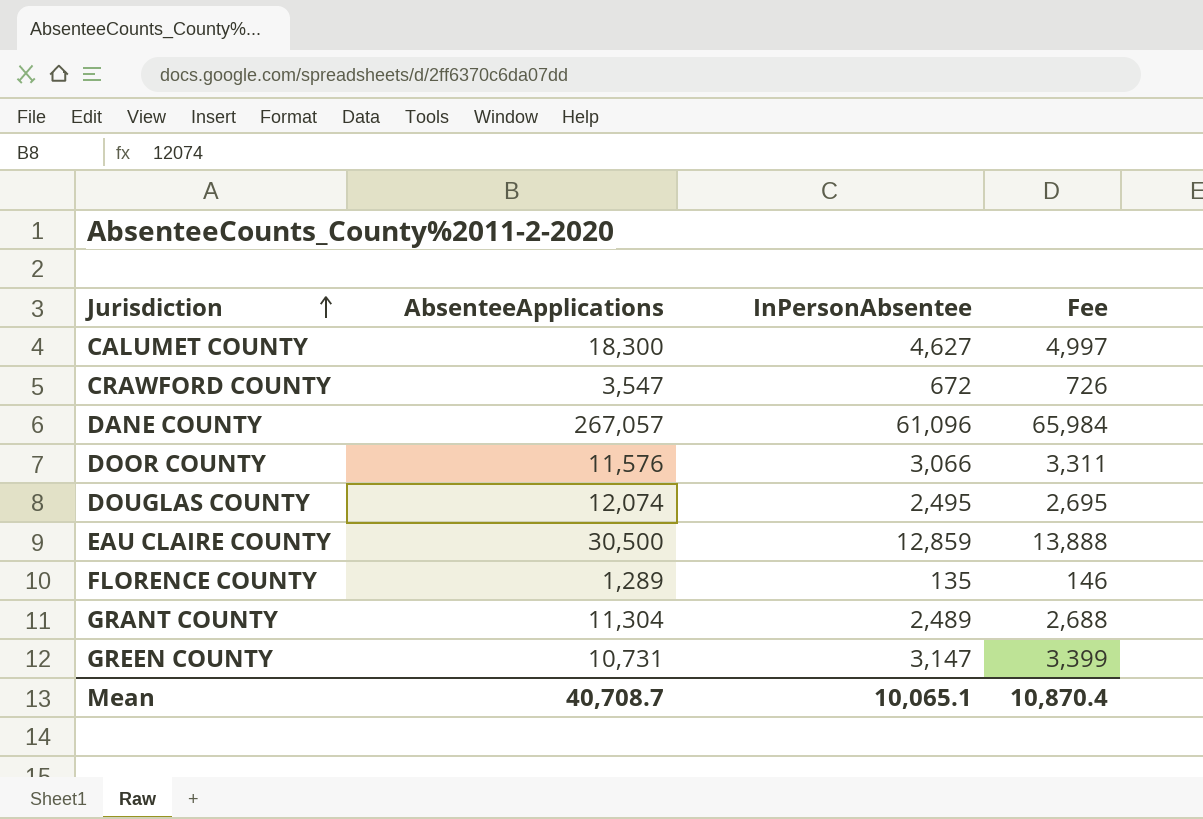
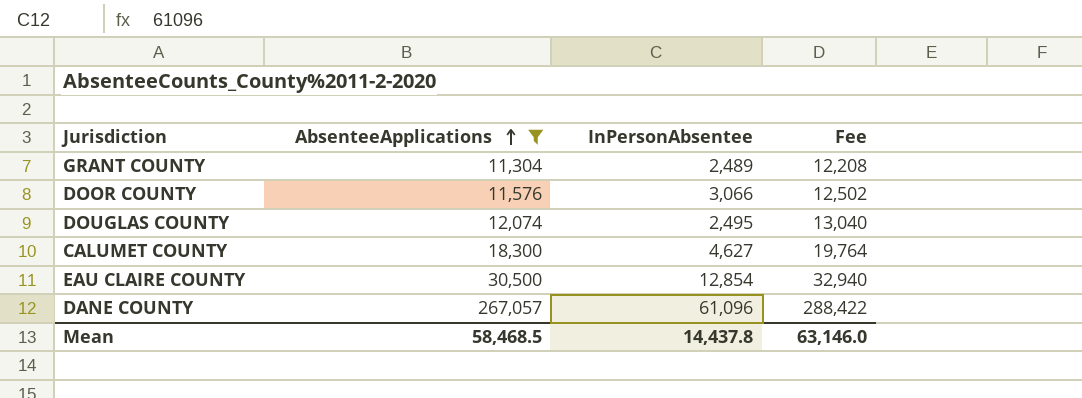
filter: none -> AbsenteeApplications >= 11,304
row order: Jurisdiction ascending -> AbsenteeApplications ascending
column Fee | formula: [InPersonAbsentee] * 1.08 -> [AbsenteeApplications] * 1.08
EAU CLAIRE COUNTY | InPersonAbsentee: 12,859 -> 12,854
Mean | AbsenteeApplications: 40,708.7 -> 58,468.5
Mean | InPersonAbsentee: 10,065.1 -> 14,437.8
Mean | Fee: 10,870.4 -> 63,146.0

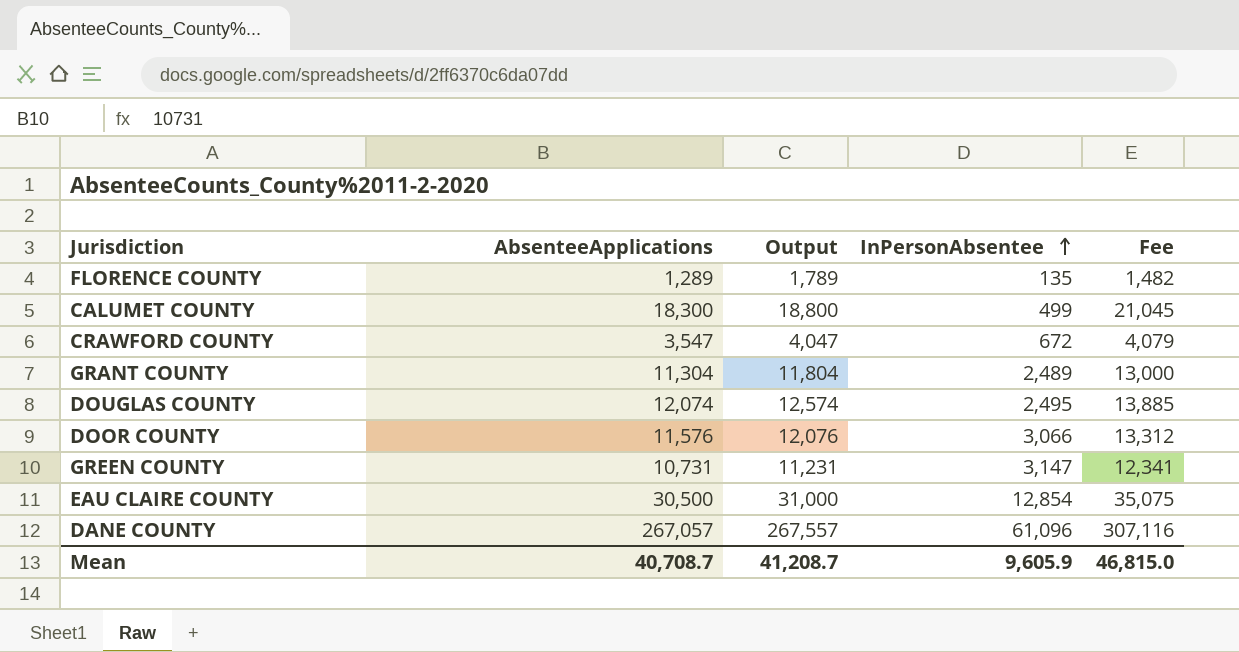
filter: AbsenteeApplications >= 11,304 -> none
row order: AbsenteeApplications ascending -> InPersonAbsentee ascending
column Output | formula: none -> [AbsenteeApplications] + 500
column Fee | formula: [AbsenteeApplications] * 1.08 -> [AbsenteeApplications] * 1.15
CALUMET COUNTY | InPersonAbsentee: 4,627 -> 499
Mean | AbsenteeApplications: 58,468.5 -> 40,708.7
Mean | InPersonAbsentee: 14,437.8 -> 9,605.9
Mean | Fee: 63,146.0 -> 46,815.0

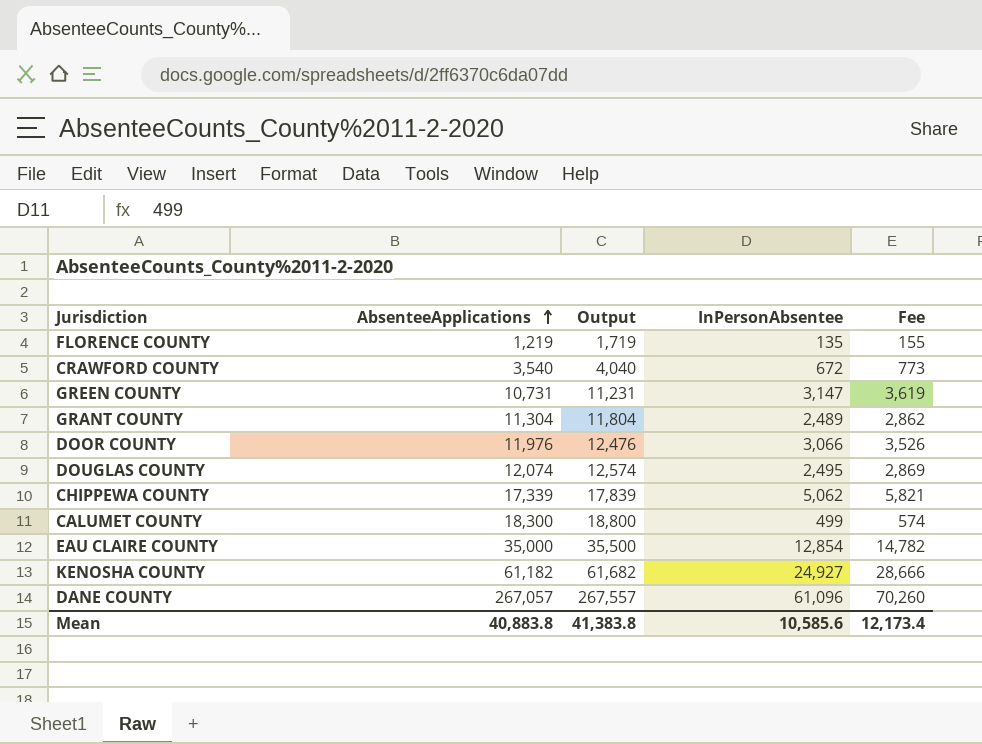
row order: InPersonAbsentee ascending -> AbsenteeApplications ascending
column Fee | formula: [AbsenteeApplications] * 1.15 -> [InPersonAbsentee] * 1.15
FLORENCE COUNTY | AbsenteeApplications: 1,289 -> 1,219
FLORENCE COUNTY | Output: 1,789 -> 1,719
CRAWFORD COUNTY | AbsenteeApplications: 3,547 -> 3,540
CRAWFORD COUNTY | Output: 4,047 -> 4,040
DOOR COUNTY | AbsenteeApplications: 11,576 -> 11,976
DOOR COUNTY | Output: 12,076 -> 12,476
row CHIPPEWA COUNTY: none -> 17,339 | 17,839 | 5,062 | 5,821
EAU CLAIRE COUNTY | AbsenteeApplications: 30,500 -> 35,000
EAU CLAIRE COUNTY | Output: 31,000 -> 35,500
row KENOSHA COUNTY: none -> 61,182 | 61,682 | 24,927 | 28,666
Mean | AbsenteeApplications: 40,708.7 -> 40,883.8
Mean | Output: 41,208.7 -> 41,383.8
Mean | InPersonAbsentee: 9,605.9 -> 10,585.6
Mean | Fee: 46,815.0 -> 12,173.4

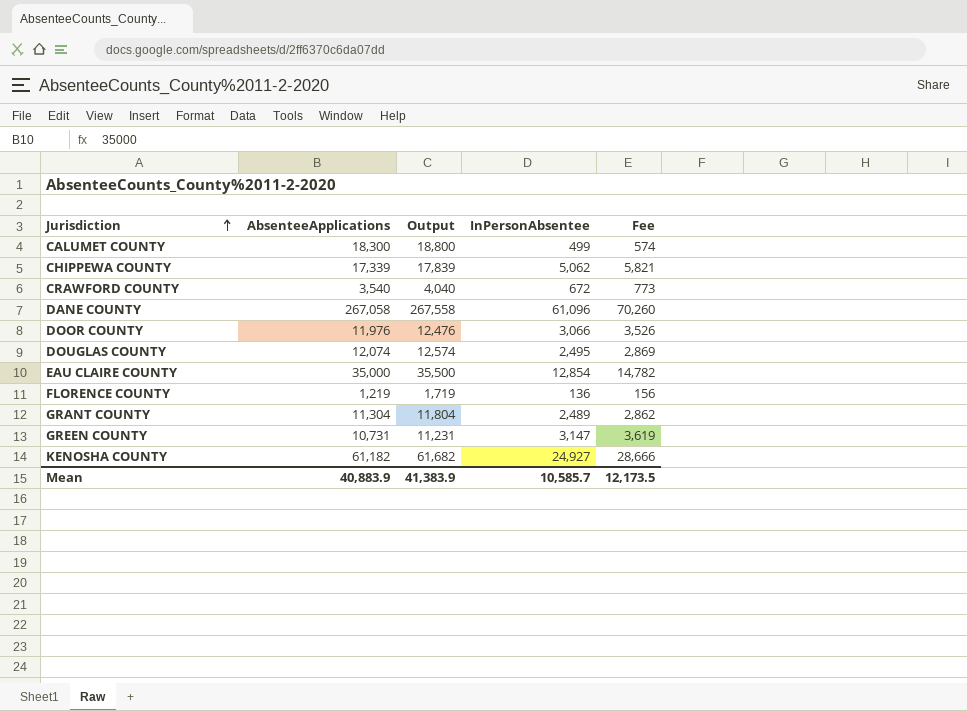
row order: AbsenteeApplications ascending -> Jurisdiction ascending
DANE COUNTY | AbsenteeApplications: 267,057 -> 267,058
DANE COUNTY | Output: 267,557 -> 267,558
FLORENCE COUNTY | InPersonAbsentee: 135 -> 136
FLORENCE COUNTY | Fee: 155 -> 156
Mean | AbsenteeApplications: 40,883.8 -> 40,883.9
Mean | Output: 41,383.8 -> 41,383.9
Mean | InPersonAbsentee: 10,585.6 -> 10,585.7
Mean | Fee: 12,173.4 -> 12,173.5

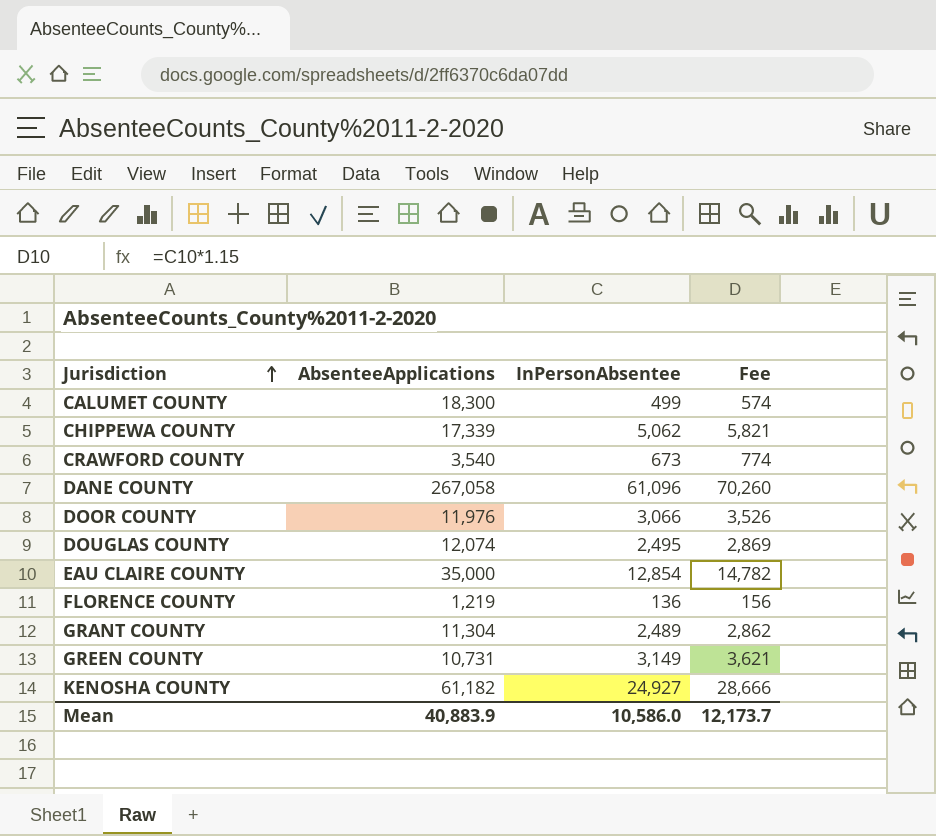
column Output | formula: [AbsenteeApplications] + 500 -> none
CRAWFORD COUNTY | InPersonAbsentee: 672 -> 673
CRAWFORD COUNTY | Fee: 773 -> 774
GREEN COUNTY | InPersonAbsentee: 3,147 -> 3,149
GREEN COUNTY | Fee: 3,619 -> 3,621
Mean | InPersonAbsentee: 10,585.7 -> 10,586.0
Mean | Fee: 12,173.5 -> 12,173.7

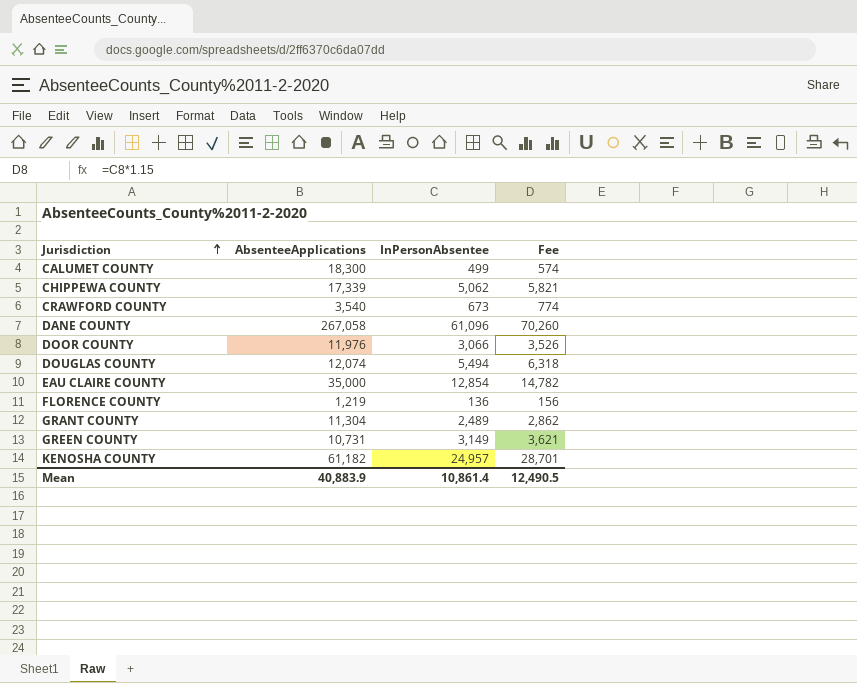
DOUGLAS COUNTY | InPersonAbsentee: 2,495 -> 5,494
DOUGLAS COUNTY | Fee: 2,869 -> 6,318
KENOSHA COUNTY | InPersonAbsentee: 24,927 -> 24,957
KENOSHA COUNTY | Fee: 28,666 -> 28,701
Mean | InPersonAbsentee: 10,586.0 -> 10,861.4
Mean | Fee: 12,173.7 -> 12,490.5

